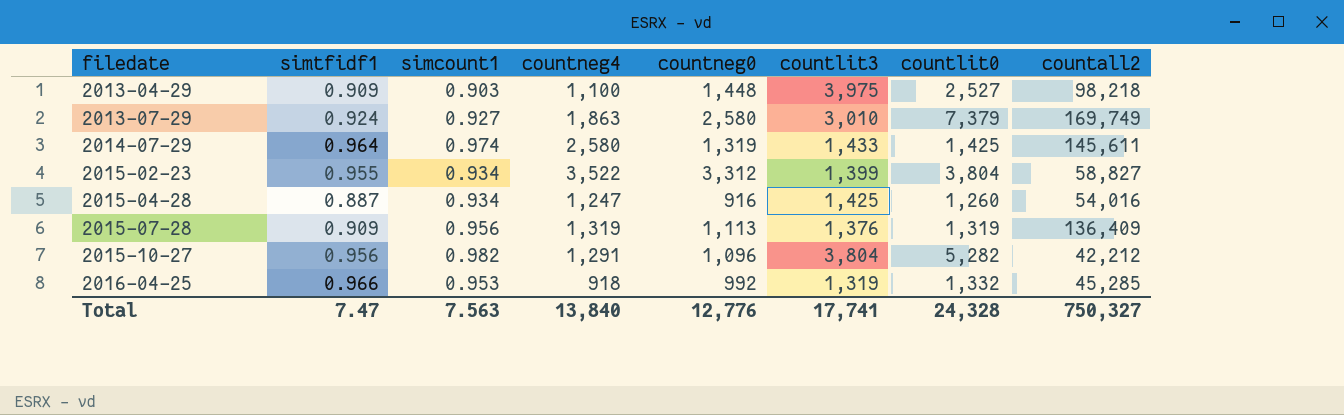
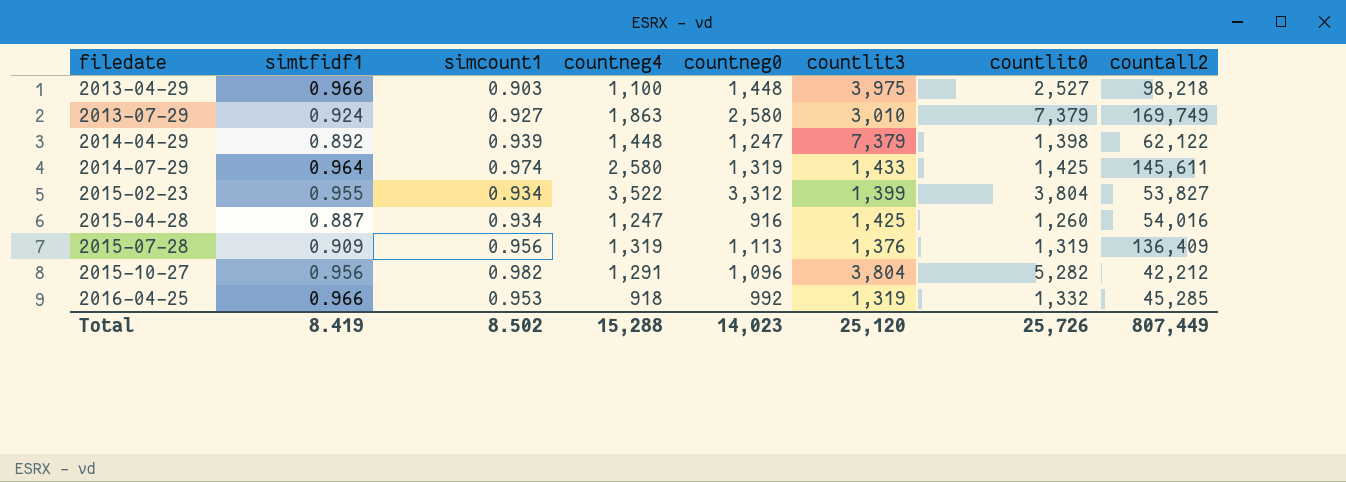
2013-04-29 | simtfidf1: 0.909 -> 0.966
row 2014-04-29: none -> 0.892 | 0.939 | 1,448 | 1,247 | 7,379 | 1,398 | 62,122
2015-02-23 | countall2: 58,827 -> 53,827
Total | simtfidf1: 7.47 -> 8.419
Total | simcount1: 7.563 -> 8.502
Total | countneg4: 13,840 -> 15,288
Total | countneg0: 12,776 -> 14,023
Total | countlit3: 17,741 -> 25,120
Total | countlit0: 24,328 -> 25,726
Total | countall2: 750,327 -> 807,449

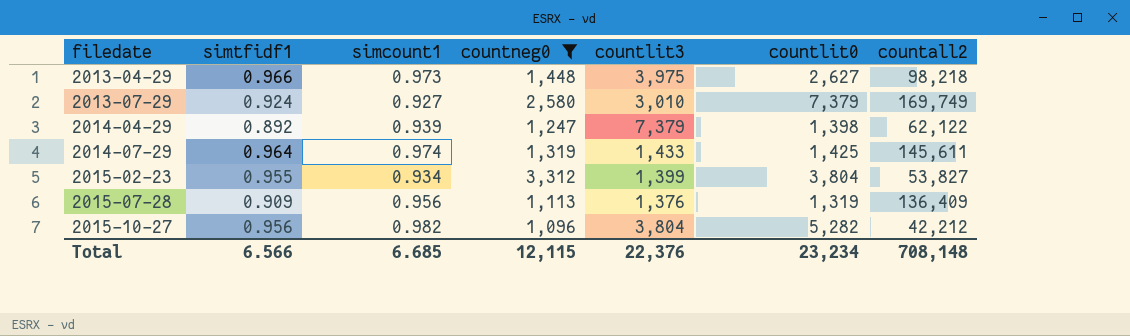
filter: none -> countneg0 >= 1,096
column countneg4 | position: 4 -> none
2013-04-29 | simcount1: 0.903 -> 0.973
2013-04-29 | countlit0: 2,527 -> 2,627
Total | simtfidf1: 8.419 -> 6.566
Total | simcount1: 8.502 -> 6.685
Total | countneg0: 14,023 -> 12,115
Total | countlit3: 25,120 -> 22,376
Total | countlit0: 25,726 -> 23,234
Total | countall2: 807,449 -> 708,148

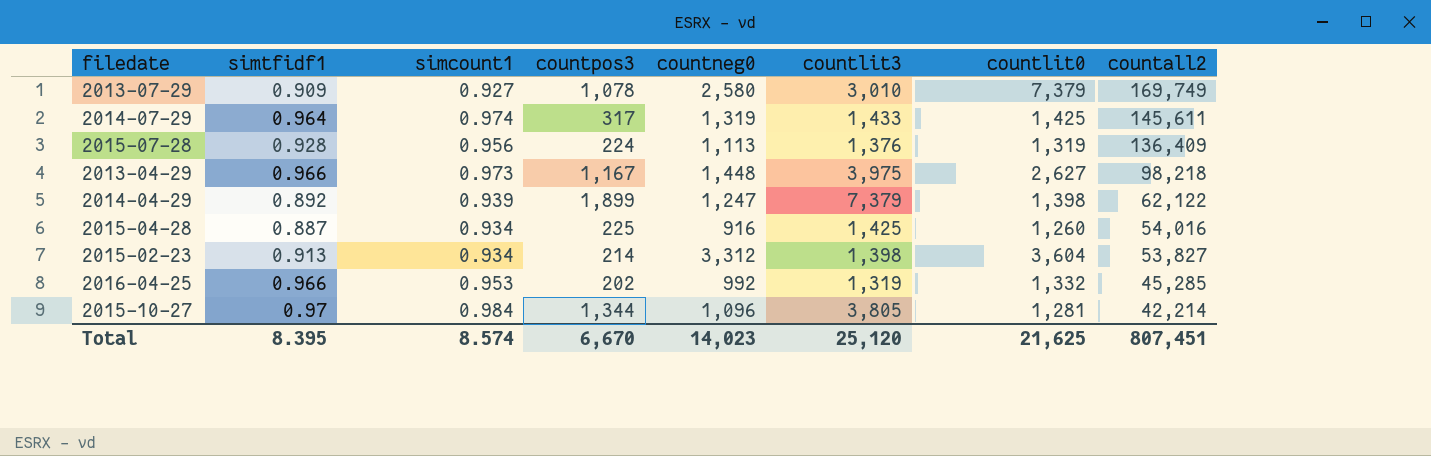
filter: countneg0 >= 1,096 -> none
row order: filedate ascending -> countall2 descending
column countpos3 | position: none -> 4
2013-07-29 | simtfidf1: 0.924 -> 0.909
2015-07-28 | simtfidf1: 0.909 -> 0.928
2015-02-23 | simtfidf1: 0.955 -> 0.913
2015-02-23 | countlit3: 1,399 -> 1,398
2015-02-23 | countlit0: 3,804 -> 3,604
2015-10-27 | simtfidf1: 0.956 -> 0.97
2015-10-27 | simcount1: 0.982 -> 0.984
2015-10-27 | countlit3: 3,804 -> 3,805
2015-10-27 | countlit0: 5,282 -> 1,281
2015-10-27 | countall2: 42,212 -> 42,214
Total | simtfidf1: 6.566 -> 8.395
Total | simcount1: 6.685 -> 8.574
Total | countneg0: 12,115 -> 14,023
Total | countlit3: 22,376 -> 25,120
Total | countlit0: 23,234 -> 21,625
Total | countall2: 708,148 -> 807,451

